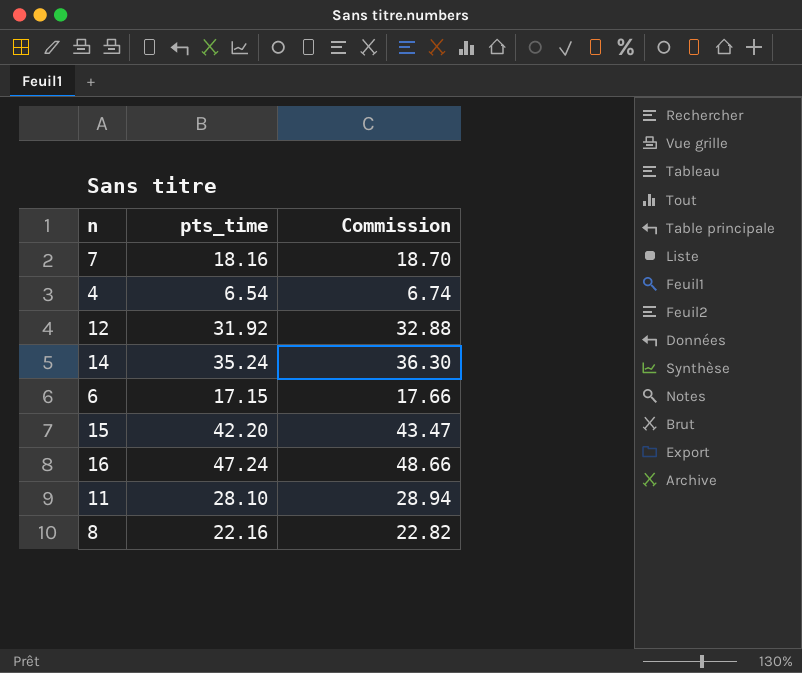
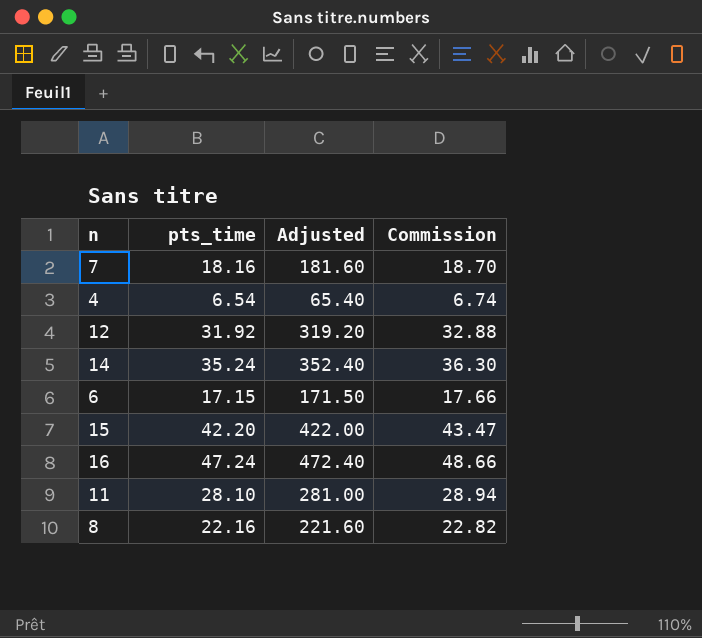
column Adjusted | formula: none -> [pts_time] * 10

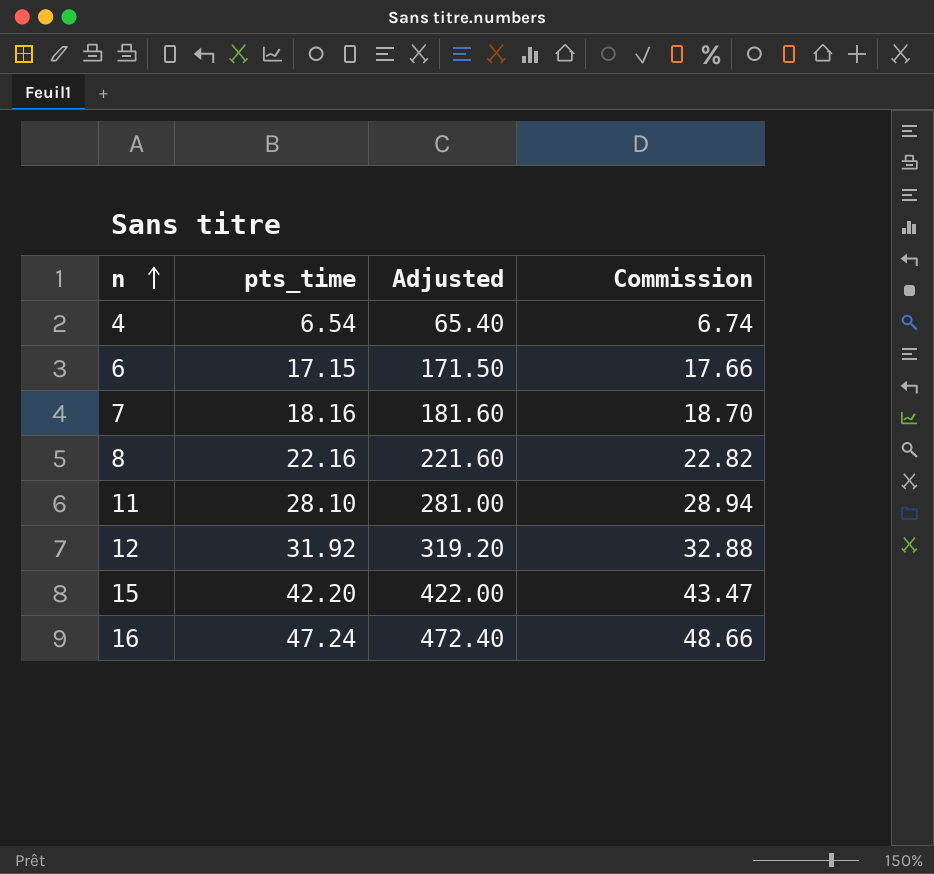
row order: none -> n ascending
row 14: 35.24 | 352.40 | 36.30 -> none

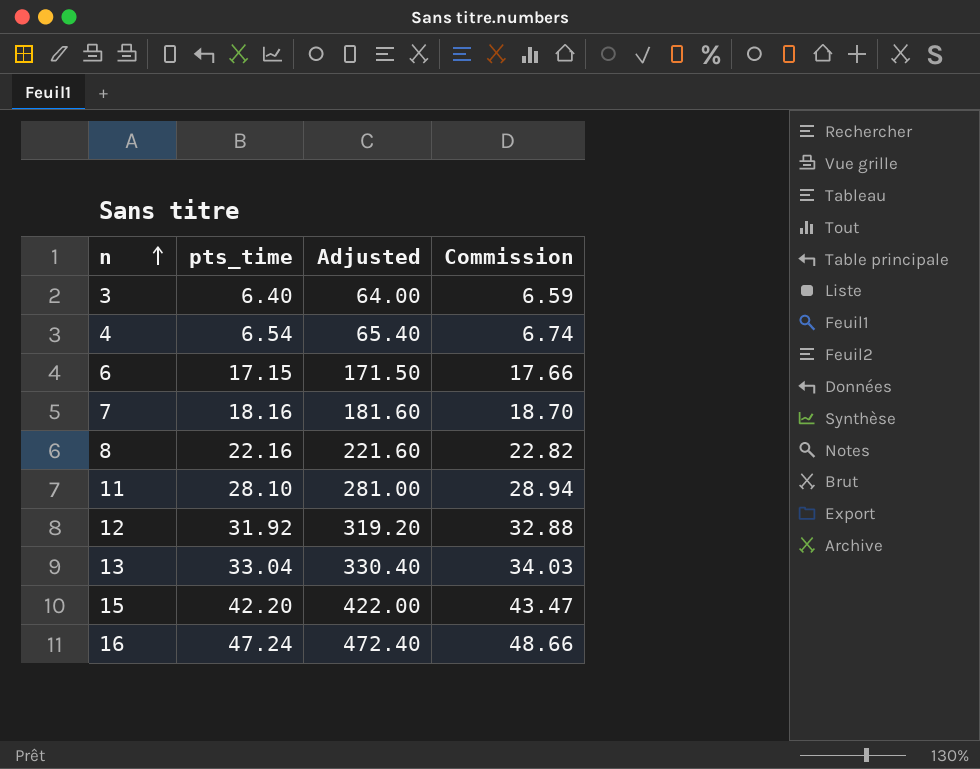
row 3: none -> 6.40 | 64.00 | 6.59
row 13: none -> 33.04 | 330.40 | 34.03

